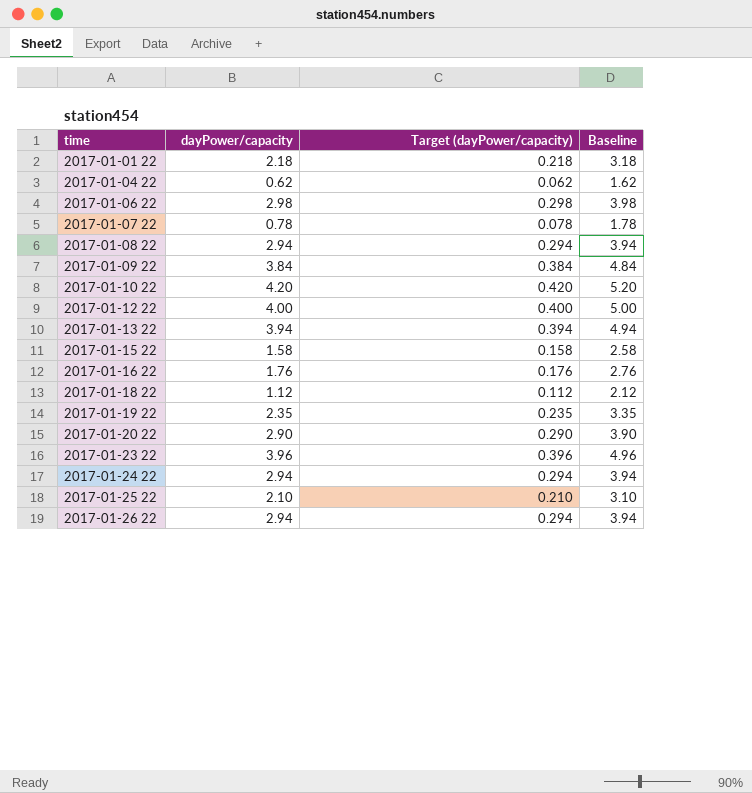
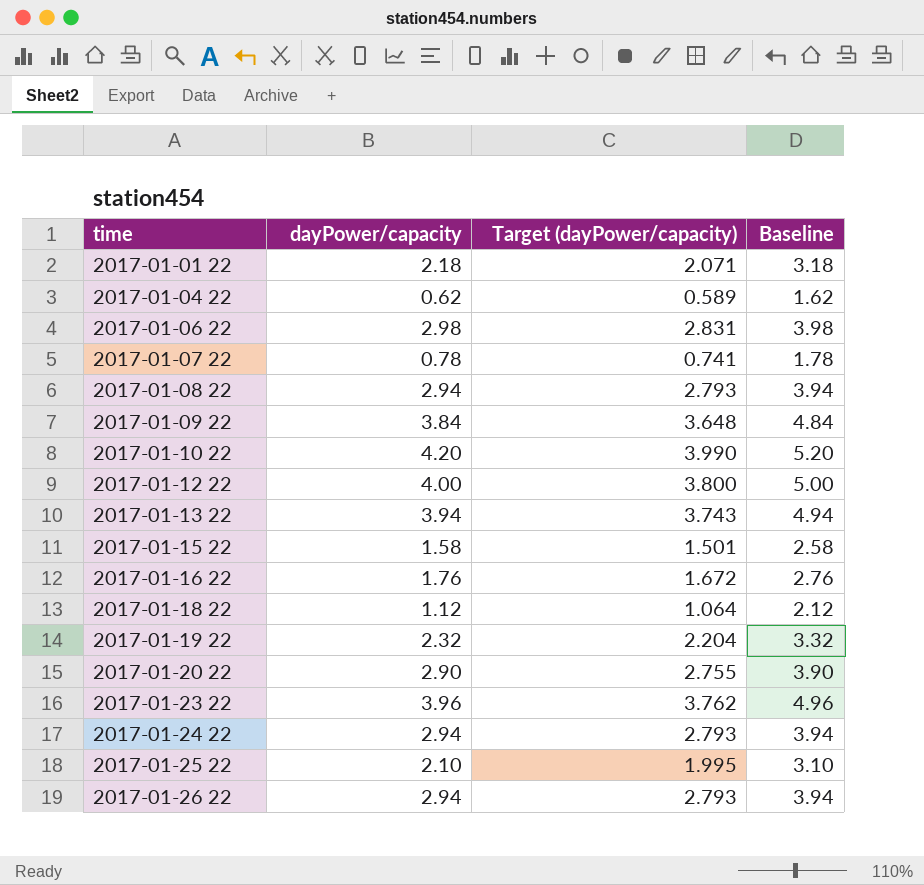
column Target (dayPower/capacity) | formula: [dayPower/capacity] * 0.1 -> [dayPower/capacity] * 0.95
2017-01-19 22 | dayPower/capacity: 2.35 -> 2.32
2017-01-19 22 | Baseline: 3.35 -> 3.32

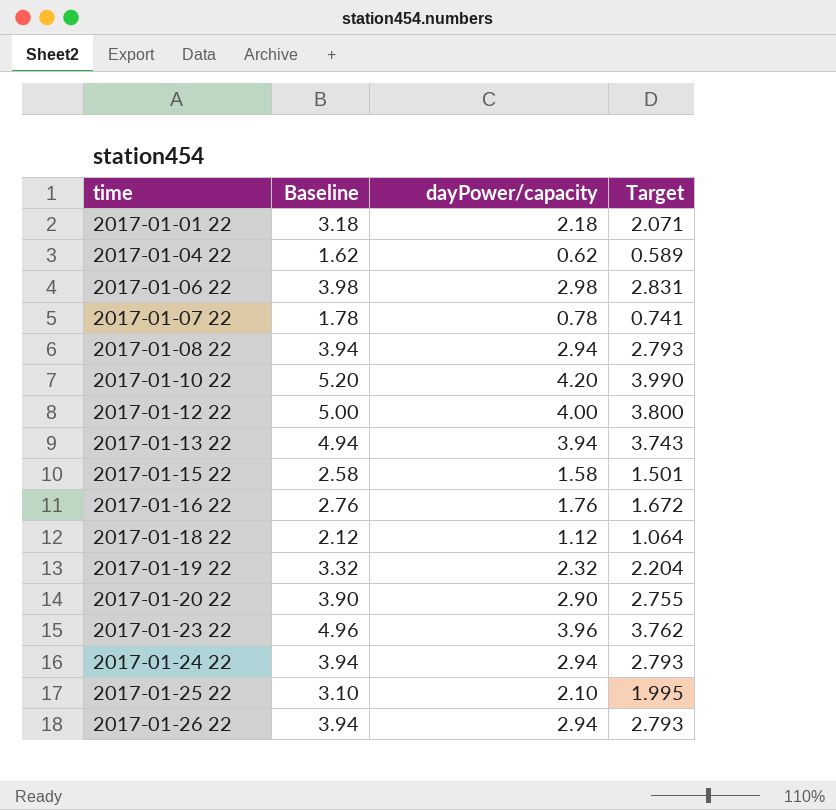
column Baseline | position: 4 -> 2
column name: Target (dayPower/capacity) -> Target
row 2017-01-09 22: 3.84 | 3.648 | 4.84 -> none

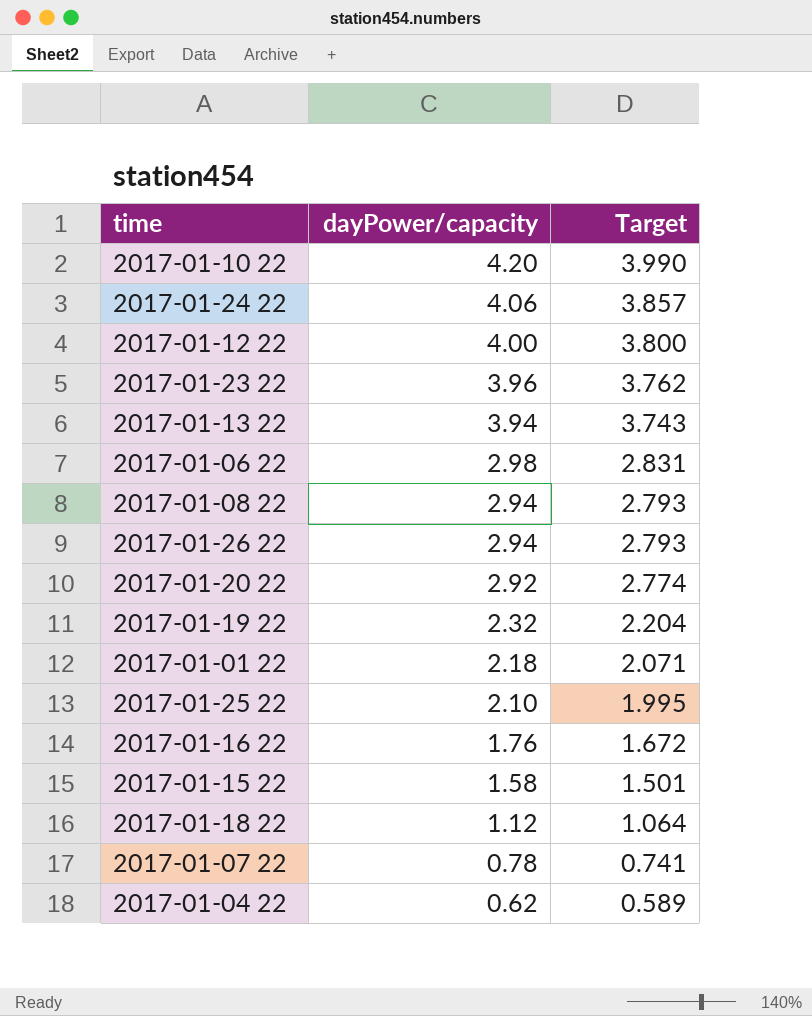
row order: time ascending -> dayPower/capacity descending
column Baseline | formula: [dayPower/capacity] + 1 -> none
2017-01-24 22 | dayPower/capacity: 2.94 -> 4.06
2017-01-24 22 | Target: 2.793 -> 3.857
2017-01-20 22 | dayPower/capacity: 2.90 -> 2.92
2017-01-20 22 | Target: 2.755 -> 2.774

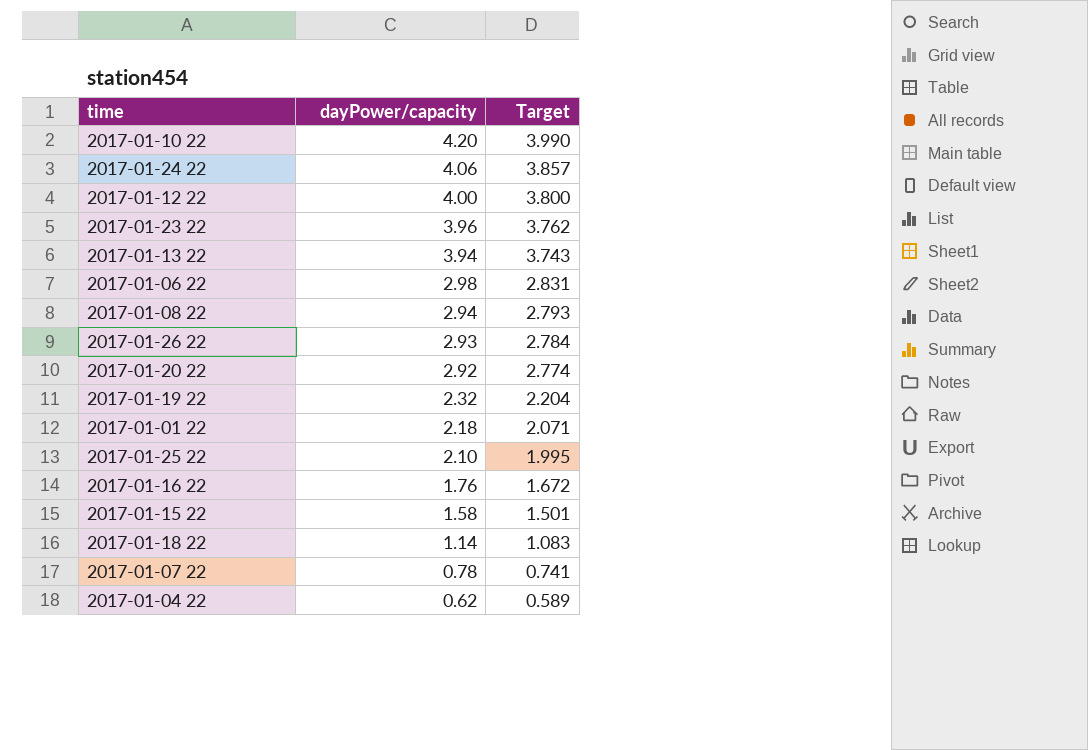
2017-01-26 22 | dayPower/capacity: 2.94 -> 2.93
2017-01-26 22 | Target: 2.793 -> 2.784
2017-01-18 22 | dayPower/capacity: 1.12 -> 1.14
2017-01-18 22 | Target: 1.064 -> 1.083

